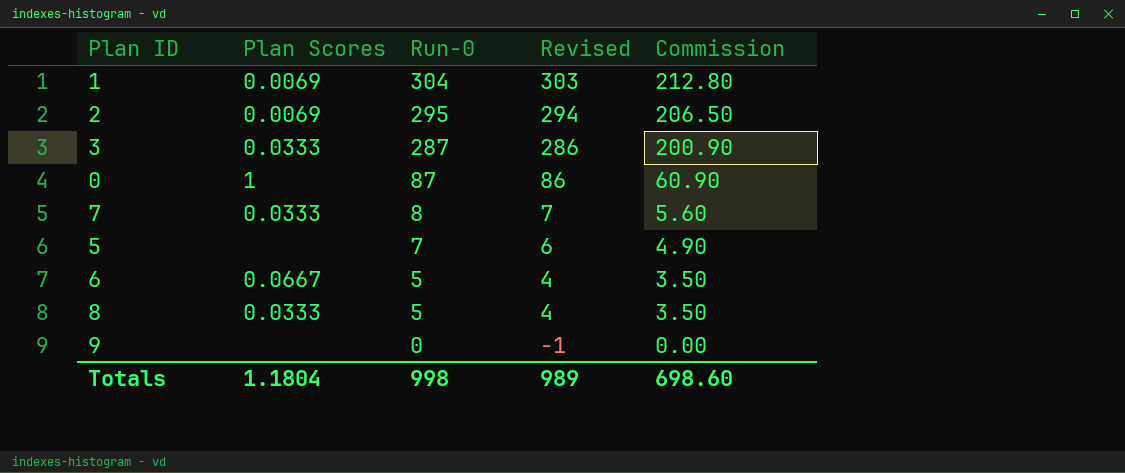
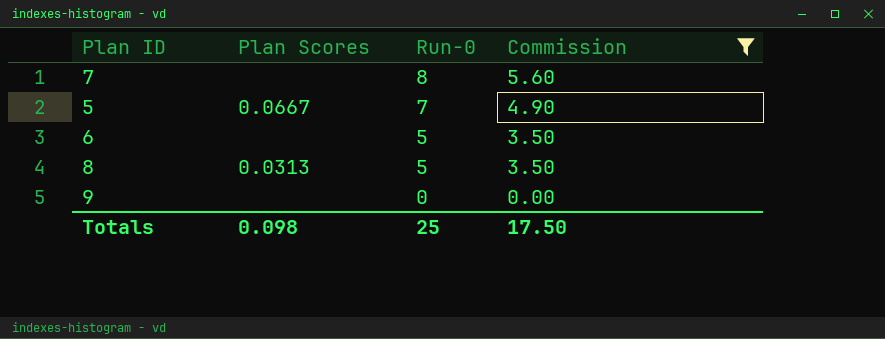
filter: none -> Commission <= 5.60
column Revised | formula: [Run-0] - 1 -> none
7 | Plan Scores: 0.0333 -> none
5 | Plan Scores: none -> 0.0667
6 | Plan Scores: 0.0667 -> none
8 | Plan Scores: 0.0333 -> 0.0313
Totals | Plan Scores: 1.1804 -> 0.098
Totals | Run-0: 998 -> 25
Totals | Commission: 698.60 -> 17.50

